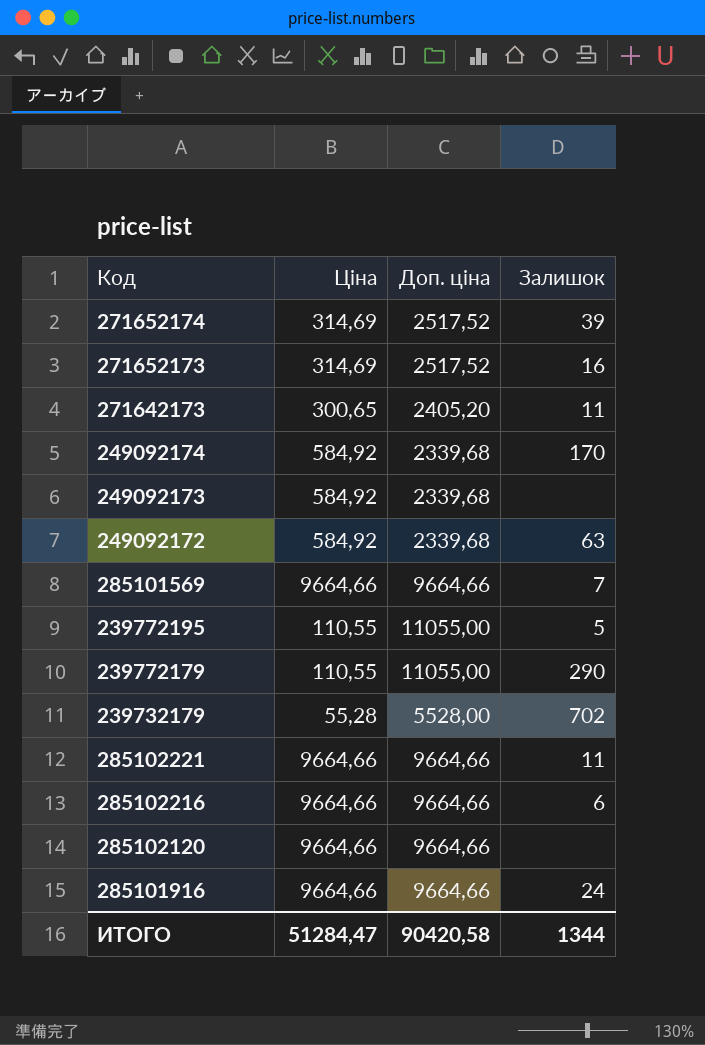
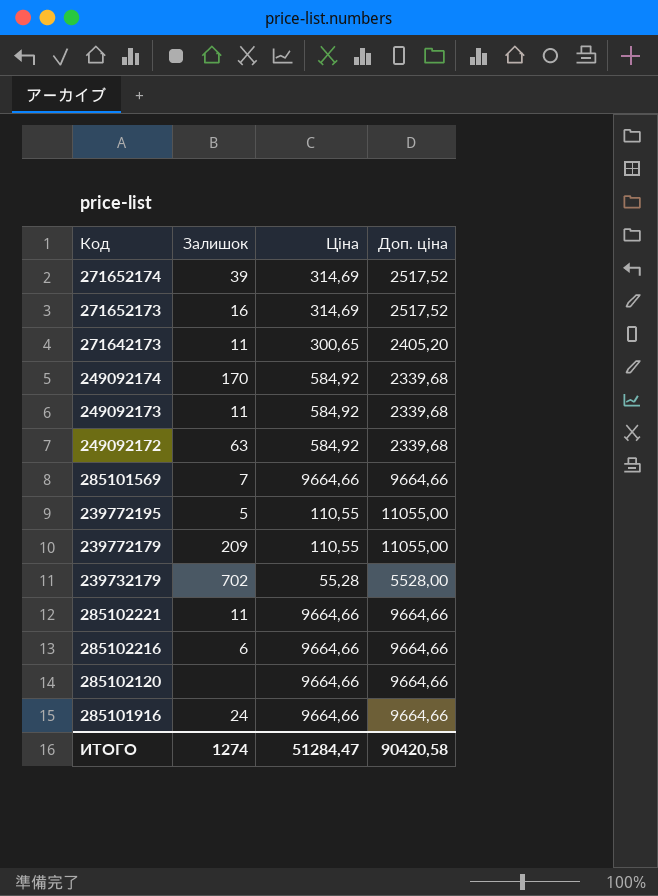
column Залишок | position: 4 -> 2
249092173 | Залишок: none -> 11
239772179 | Залишок: 290 -> 209
ИТОГО | Залишок: 1344 -> 1274

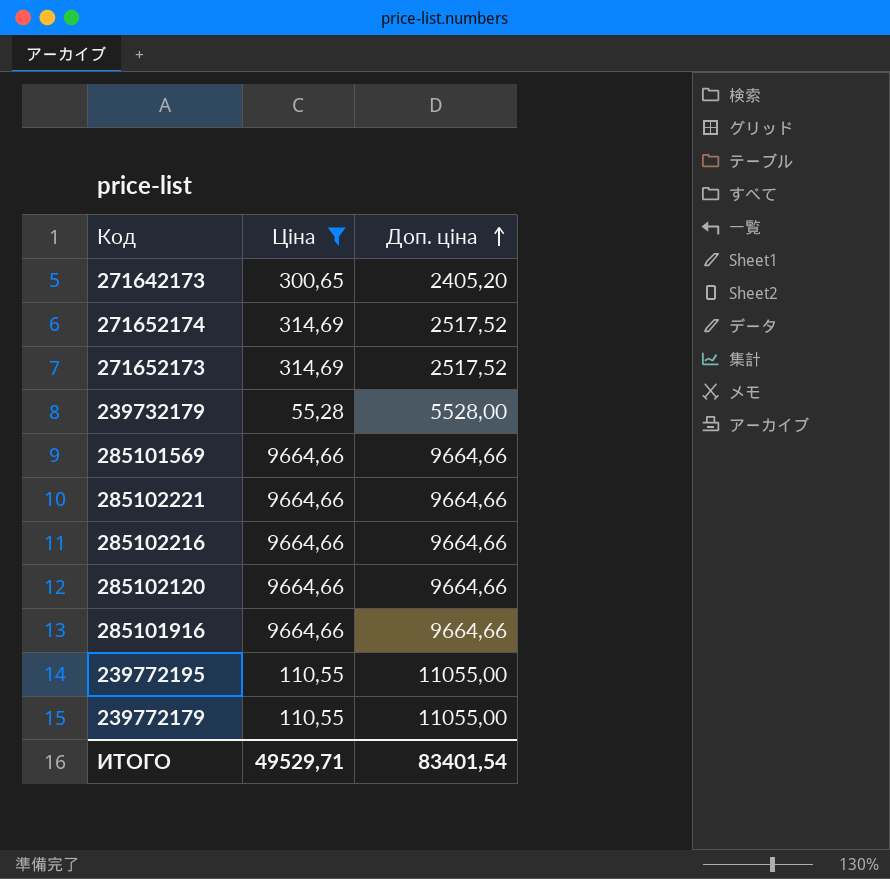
filter: none -> Ціна != 584,92
row order: none -> Доп. ціна ascending
column Залишок | position: 2 -> none
ИТОГО | Ціна: 51284,47 -> 49529,71
ИТОГО | Доп. ціна: 90420,58 -> 83401,54

